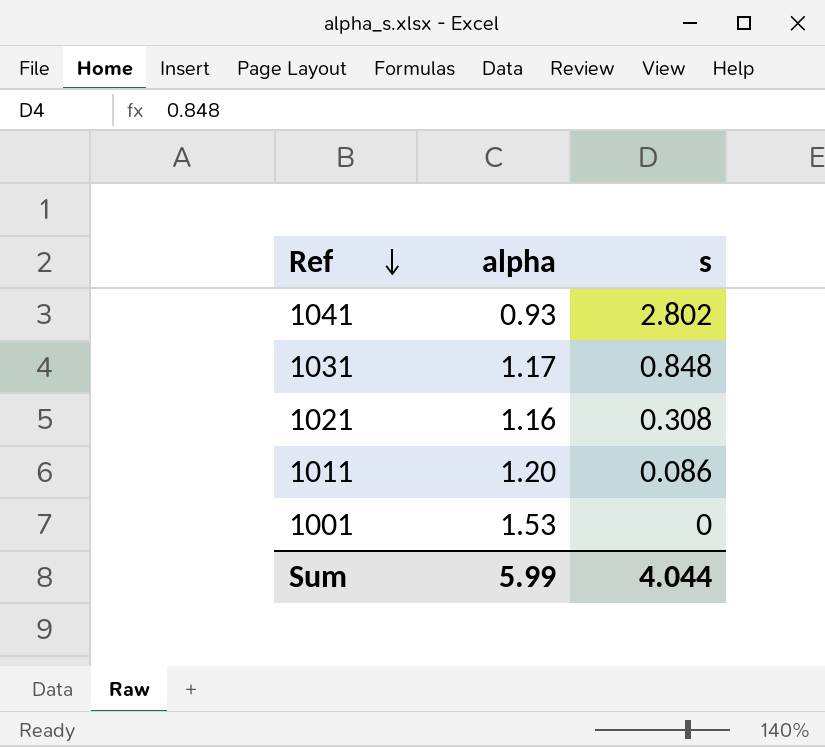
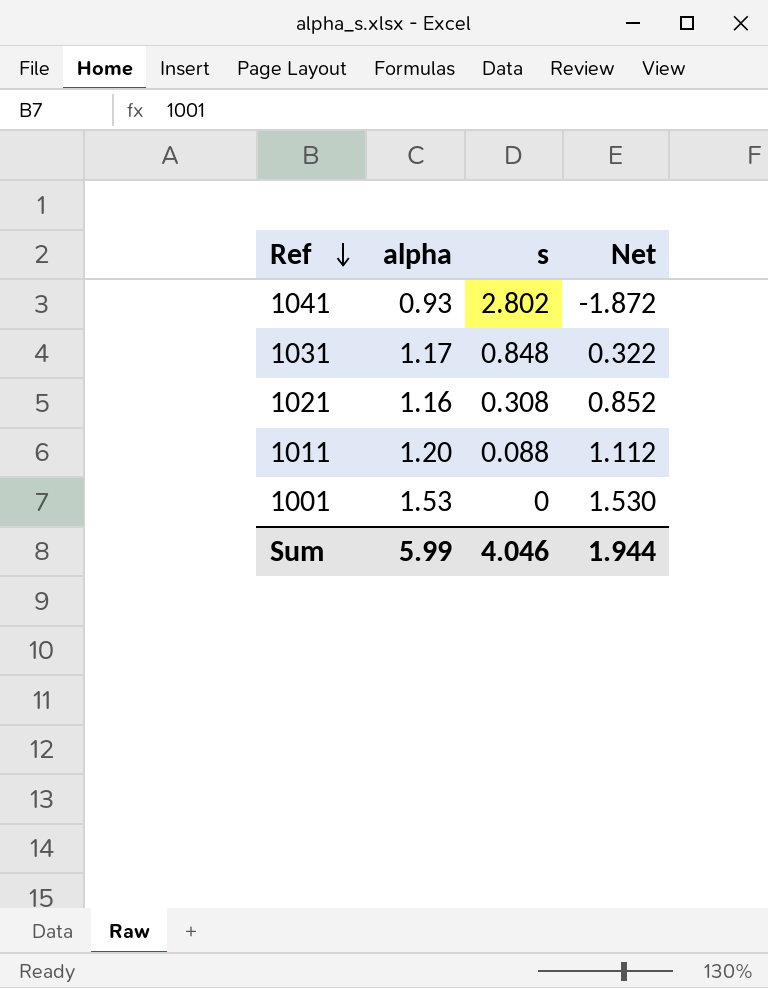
column Net | formula: none -> [alpha] - [s]
1011 | s: 0.086 -> 0.088
Sum | s: 4.044 -> 4.046

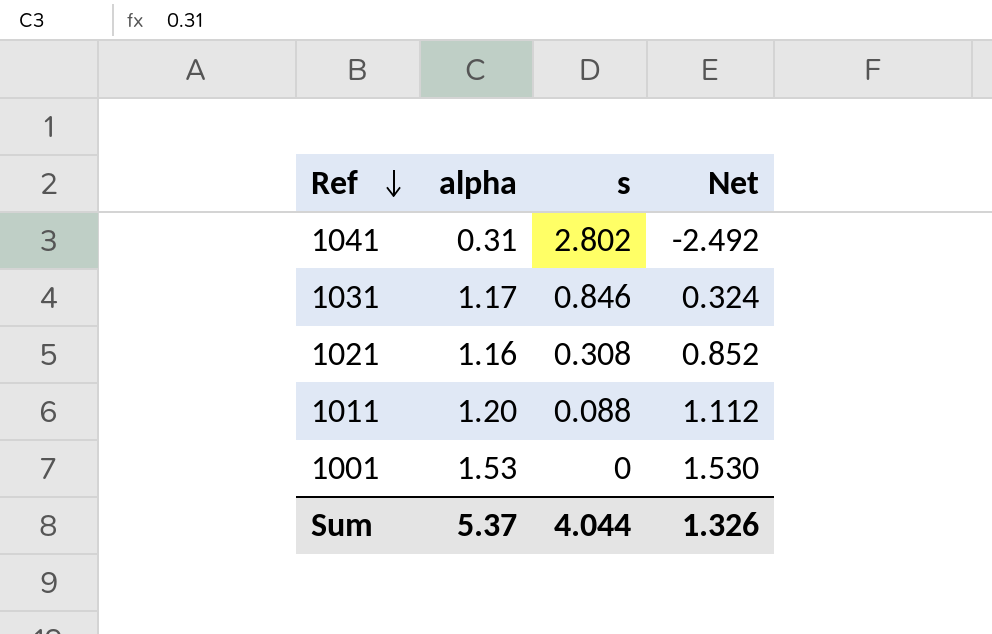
1041 | alpha: 0.93 -> 0.31
1041 | Net: -1.872 -> -2.492
1031 | s: 0.848 -> 0.846
1031 | Net: 0.322 -> 0.324
Sum | alpha: 5.99 -> 5.37
Sum | s: 4.046 -> 4.044
Sum | Net: 1.944 -> 1.326

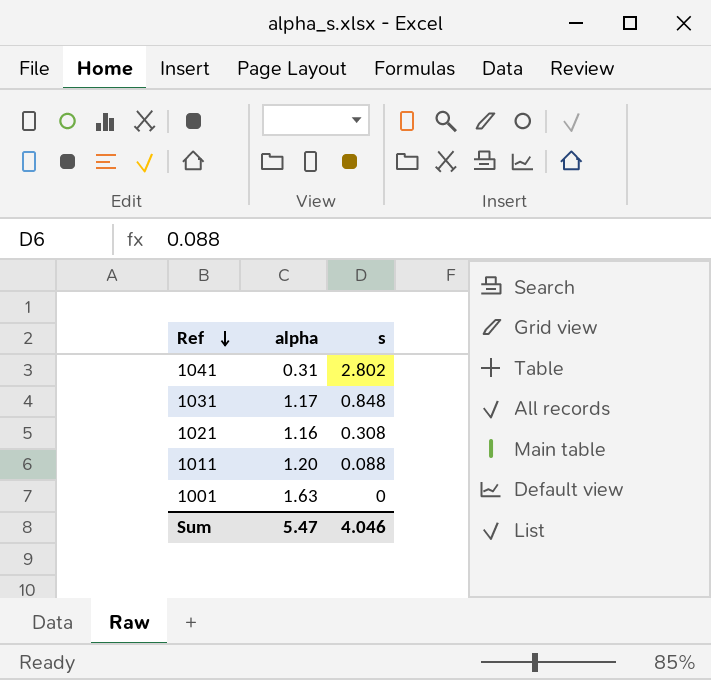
column Net | formula: [alpha] - [s] -> none
1031 | s: 0.846 -> 0.848
1001 | alpha: 1.53 -> 1.63
Sum | alpha: 5.37 -> 5.47
Sum | s: 4.044 -> 4.046

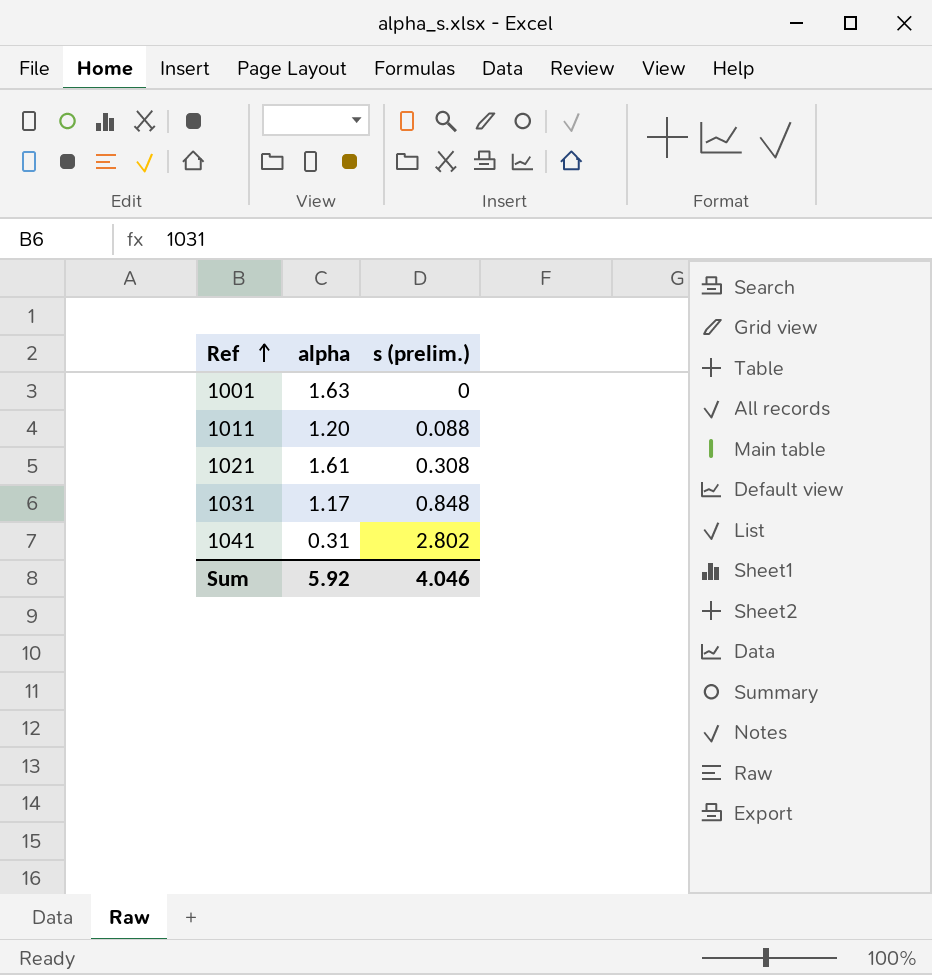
row order: Ref descending -> Ref ascending
column name: s -> s (prelim.)
1021 | alpha: 1.16 -> 1.61
Sum | alpha: 5.47 -> 5.92

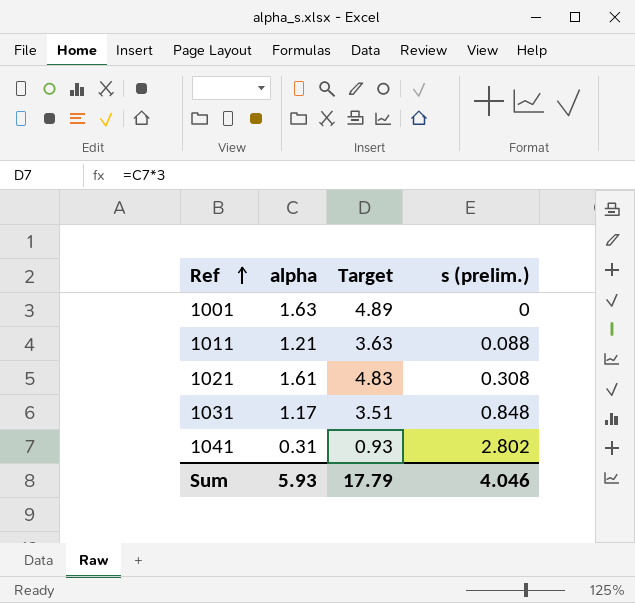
column Target | formula: none -> [alpha] * 3
1011 | alpha: 1.20 -> 1.21
Sum | alpha: 5.92 -> 5.93

